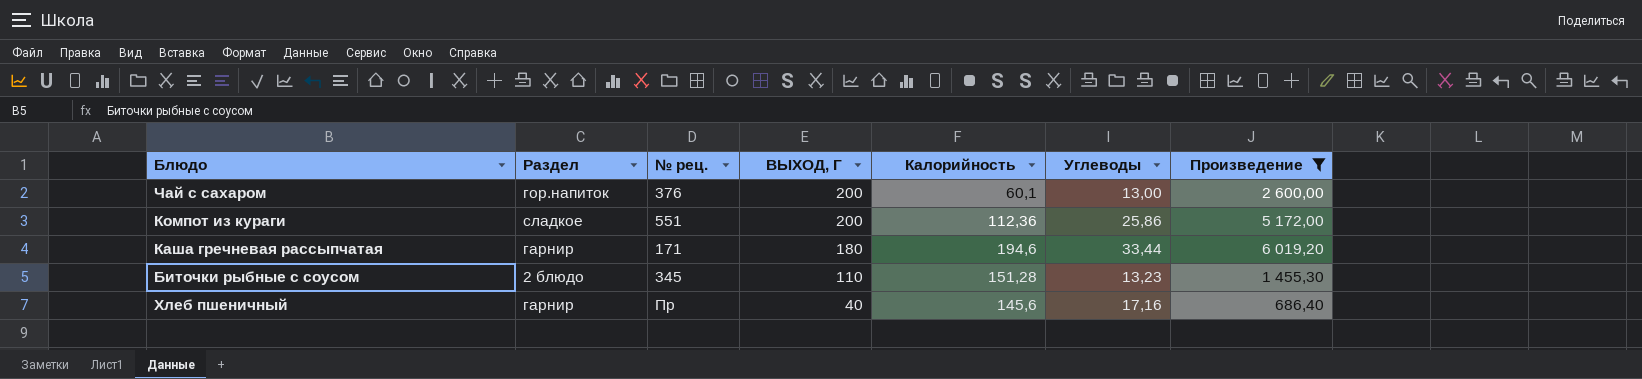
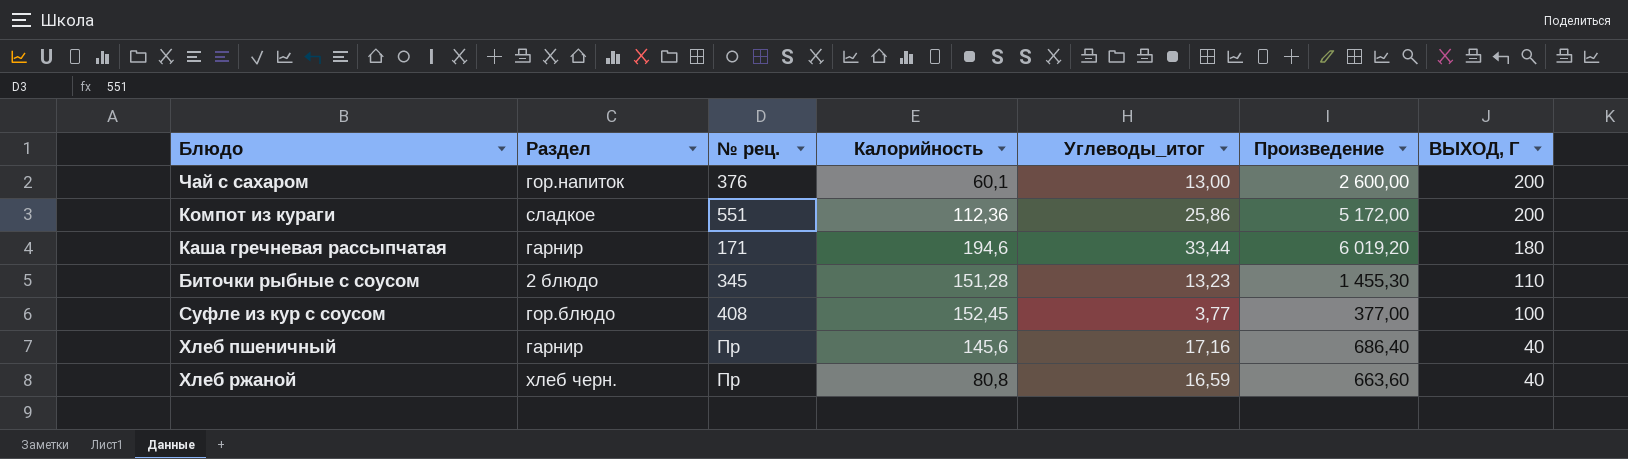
filter: Произведение >= 686,40 -> none
column name: Углеводы -> Углеводы_итог
column ВЫХОД, Г | position: 4 -> 7

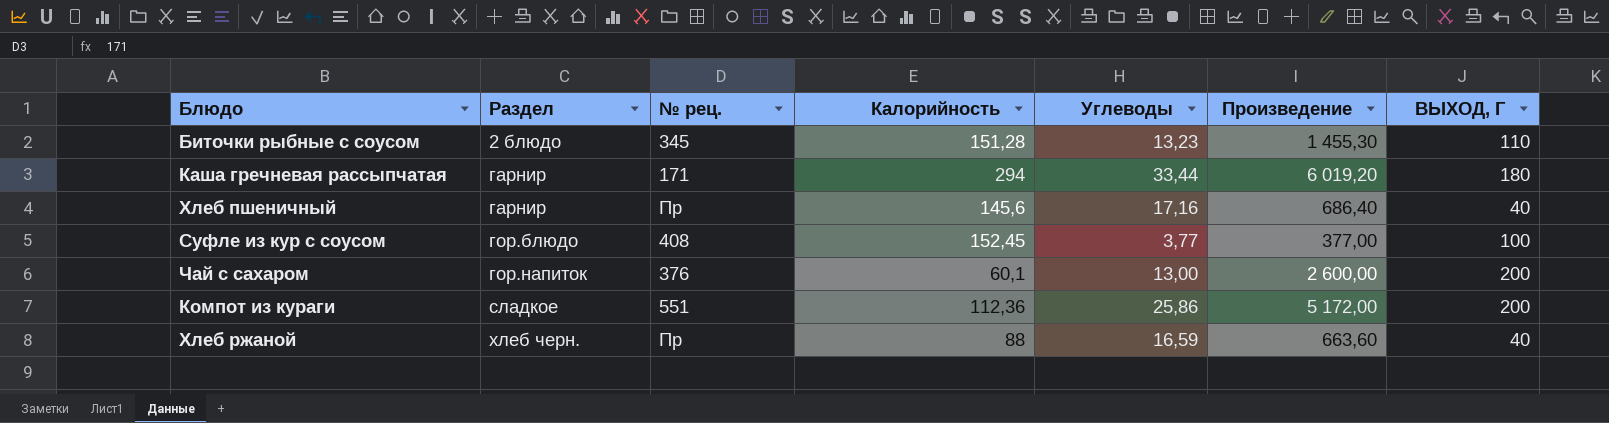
row order: ВЫХОД, Г descending -> Раздел ascending
column name: Углеводы_итог -> Углеводы
Каша гречневая рассыпчатая | Калорийность: 194,6 -> 294
Хлеб ржаной | Калорийность: 80,8 -> 88

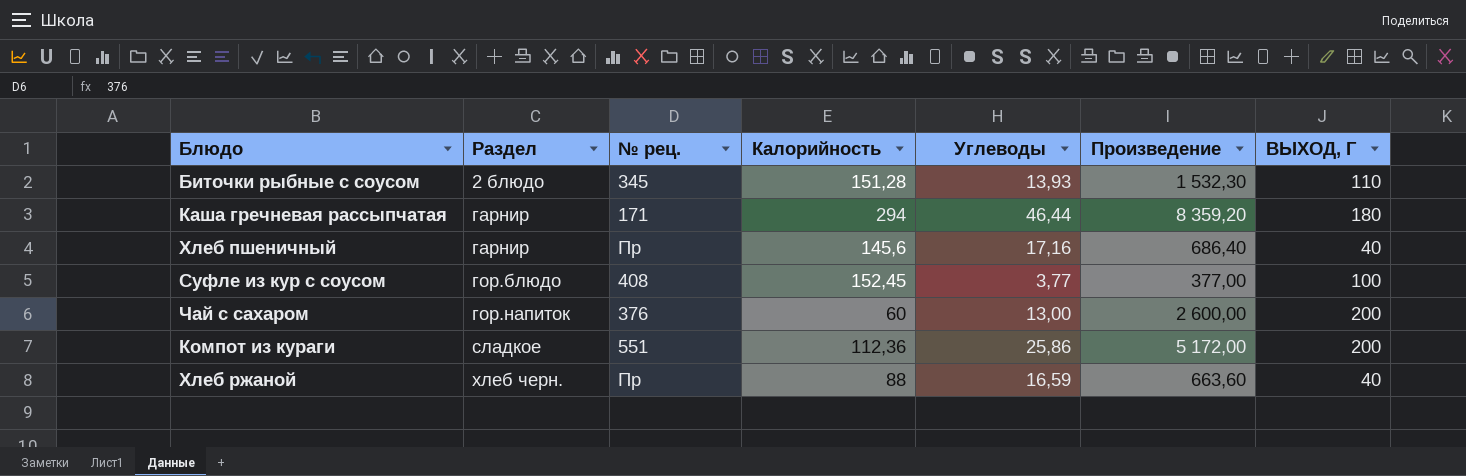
Биточки рыбные с соусом | Углеводы: 13,23 -> 13,93
Биточки рыбные с соусом | Произведение: 1 455,30 -> 1 532,30
Каша гречневая рассыпчатая | Углеводы: 33,44 -> 46,44
Каша гречневая рассыпчатая | Произведение: 6 019,20 -> 8 359,20
Чай с сахаром | Калорийность: 60,1 -> 60

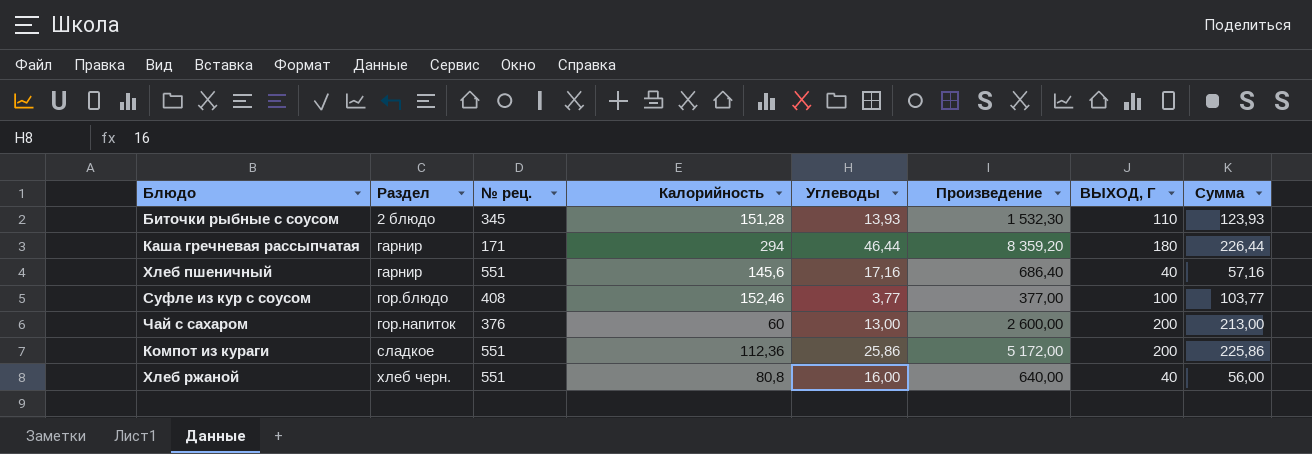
column Сумма | formula: none -> [Углеводы] + [ВЫХОД, Г]
Хлеб пшеничный | № рец.: Пр -> 551
Суфле из кур с соусом | Калорийность: 152,45 -> 152,46
Хлеб ржаной | № рец.: Пр -> 551
Хлеб ржаной | Калорийность: 88 -> 80,8
Хлеб ржаной | Углеводы: 16,59 -> 16,00
Хлеб ржаной | Произведение: 663,60 -> 640,00

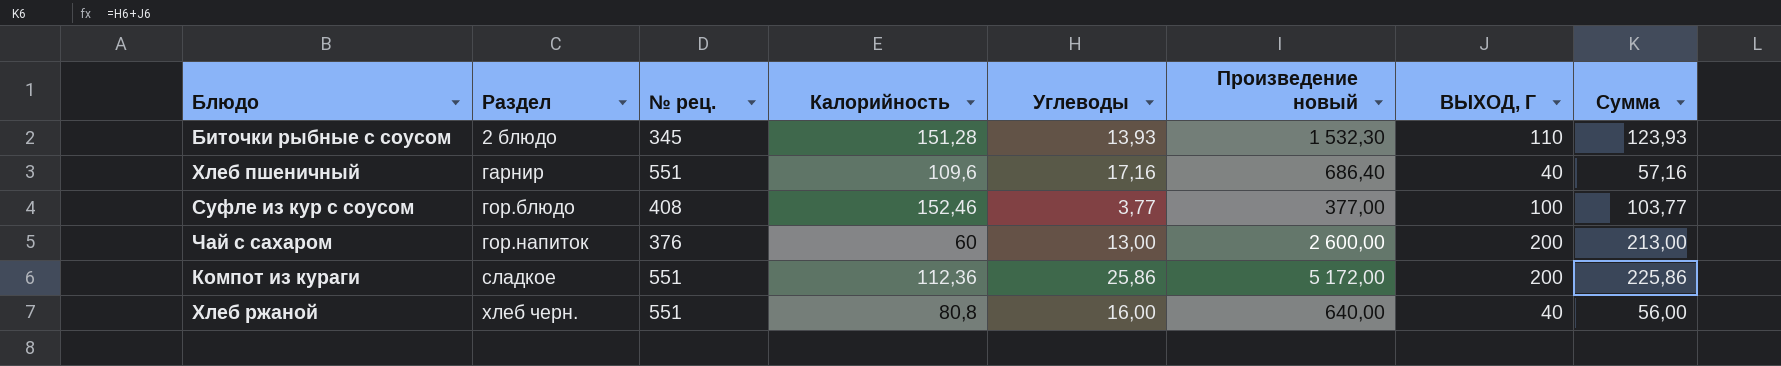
column name: Произведение -> Произведение новый
row Каша гречневая рассыпчатая: гарнир | 171 | 294 | 46,44 | 8 359,20 | 180 | 226,44 -> none
Хлеб пшеничный | Калорийность: 145,6 -> 109,6

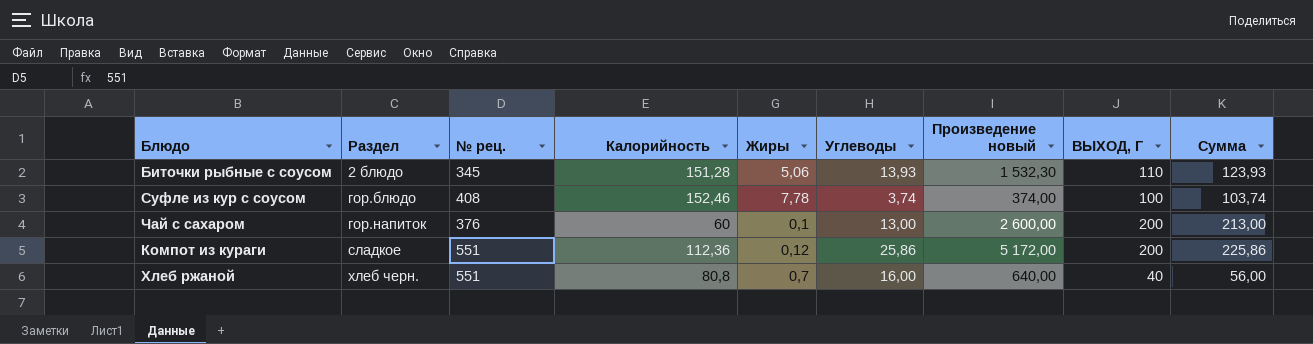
column Жиры | position: none -> 5
row Хлеб пшеничный: гарнир | 551 | 109,6 | 17,16 | 686,40 | 40 | 57,16 -> none
Суфле из кур с соусом | Углеводы: 3,77 -> 3,74
Суфле из кур с соусом | Произведение новый: 377,00 -> 374,00
Суфле из кур с соусом | Сумма: 103,77 -> 103,74

